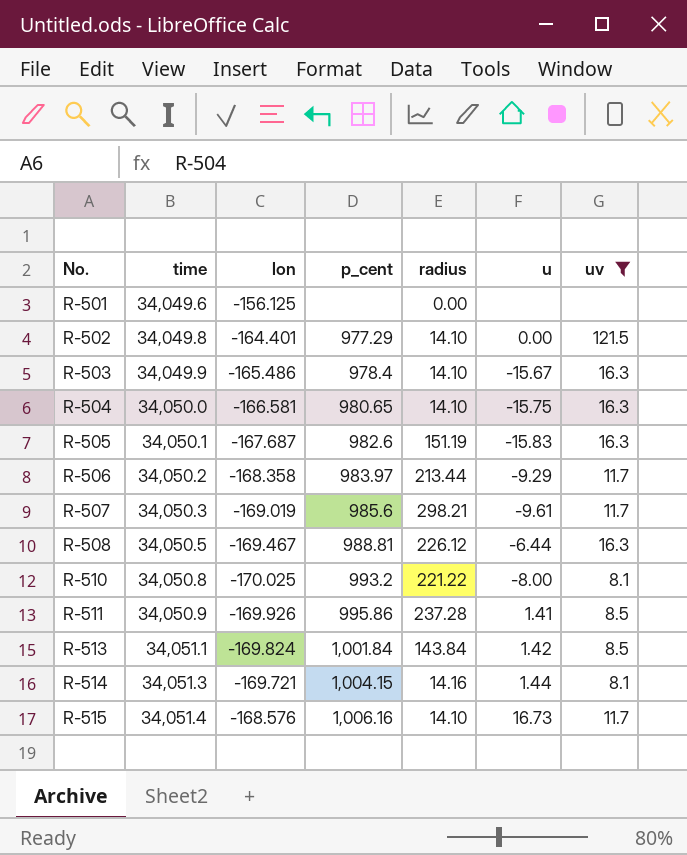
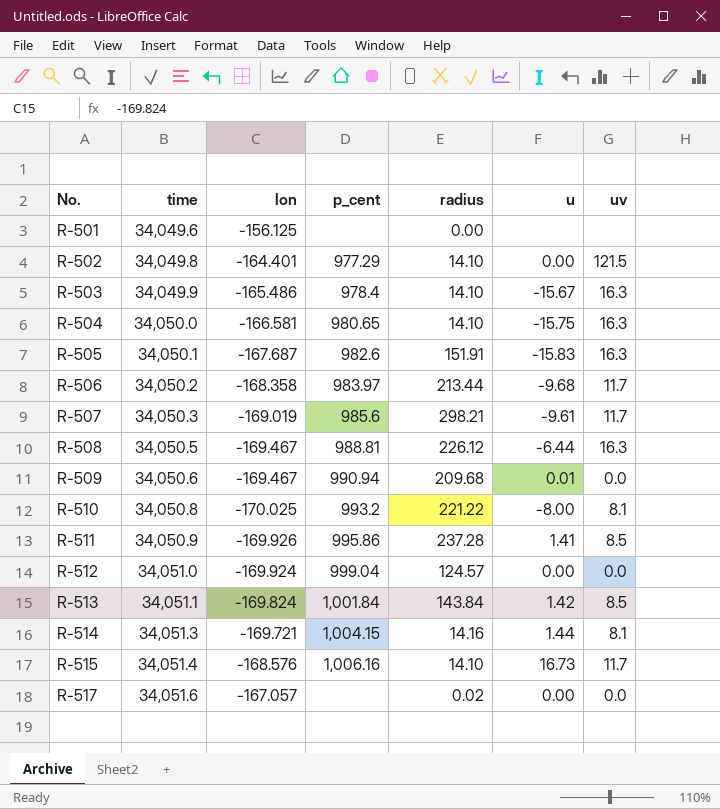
filter: uv != 0.0 -> none
R-505 | radius: 151.19 -> 151.91
R-506 | u: -9.29 -> -9.68

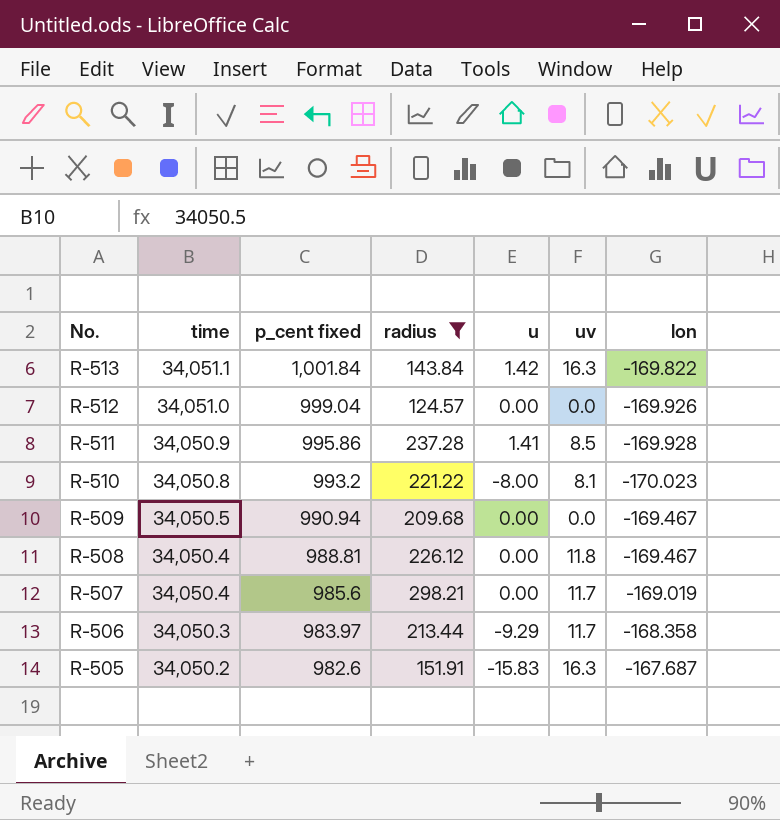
filter: none -> radius >= 124.57
row order: No. ascending -> No. descending
column name: p_cent -> p_cent fixed
column lon | position: 3 -> 7
R-513 | uv: 8.5 -> 16.3
R-513 | lon: -169.824 -> -169.822
R-512 | lon: -169.924 -> -169.926
R-511 | lon: -169.926 -> -169.928
R-510 | lon: -170.025 -> -170.023
R-509 | time: 34,050.6 -> 34,050.5
R-509 | u: 0.01 -> 0.00
R-508 | time: 34,050.5 -> 34,050.4
R-508 | u: -6.44 -> 0.00
R-508 | uv: 16.3 -> 11.8
R-507 | time: 34,050.3 -> 34,050.4
R-507 | u: -9.61 -> 0.00
R-506 | time: 34,050.2 -> 34,050.3
R-506 | u: -9.68 -> -9.29
R-505 | time: 34,050.1 -> 34,050.2

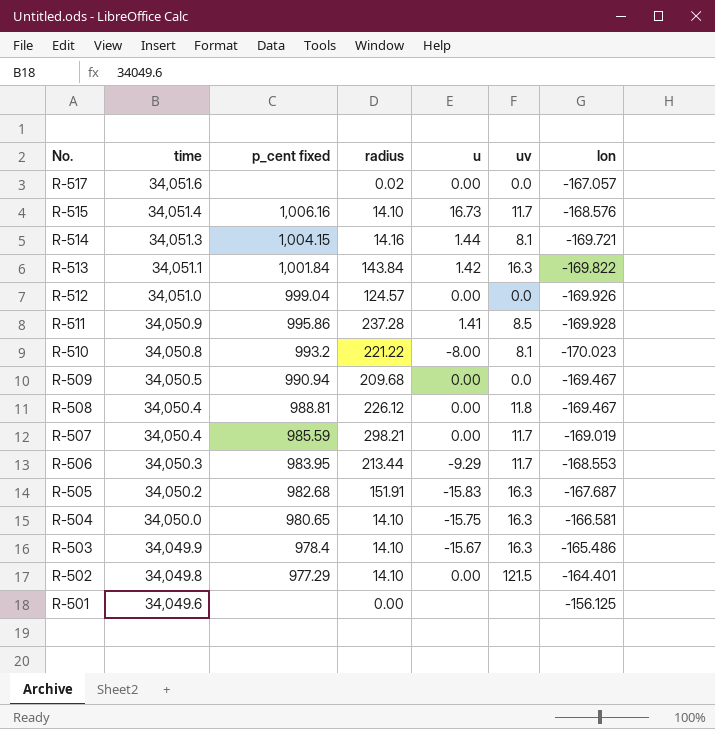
filter: radius >= 124.57 -> none
R-507 | p_cent fixed: 985.6 -> 985.59
R-506 | p_cent fixed: 983.97 -> 983.95
R-506 | lon: -168.358 -> -168.553
R-505 | p_cent fixed: 982.6 -> 982.68

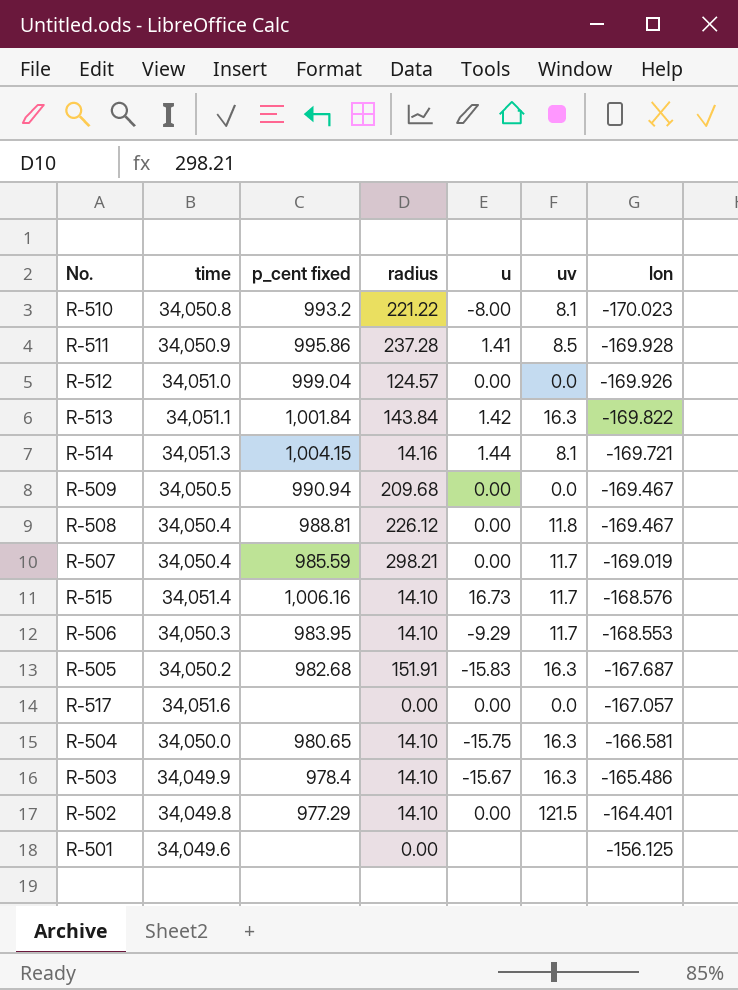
row order: No. descending -> lon ascending
R-506 | radius: 213.44 -> 14.10
R-517 | radius: 0.02 -> 0.00

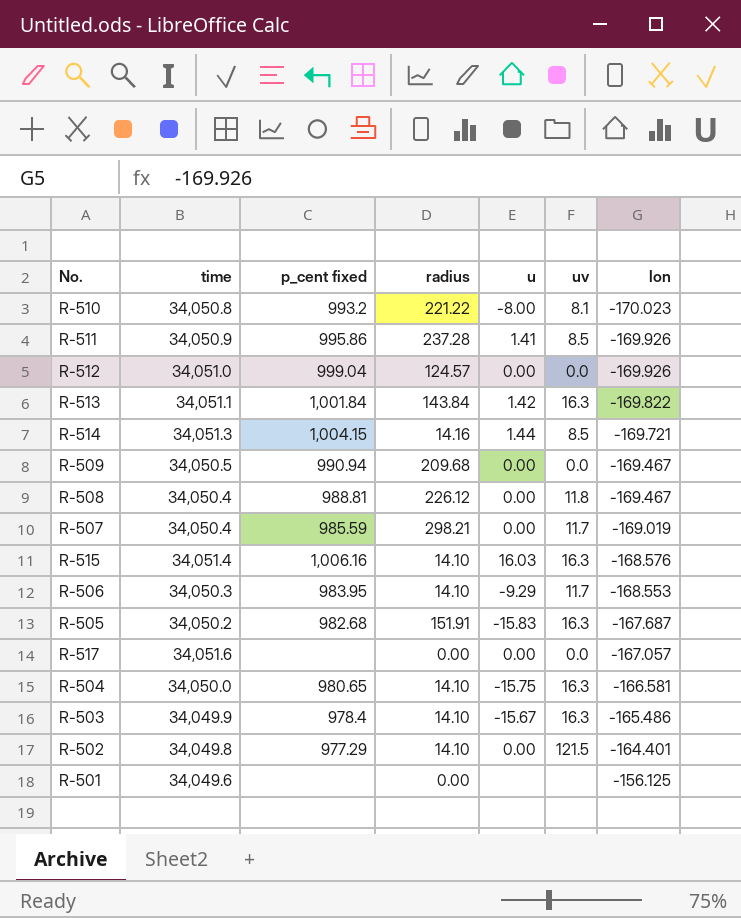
R-511 | lon: -169.928 -> -169.926
R-514 | uv: 8.1 -> 8.5
R-515 | u: 16.73 -> 16.03
R-515 | uv: 11.7 -> 16.3

